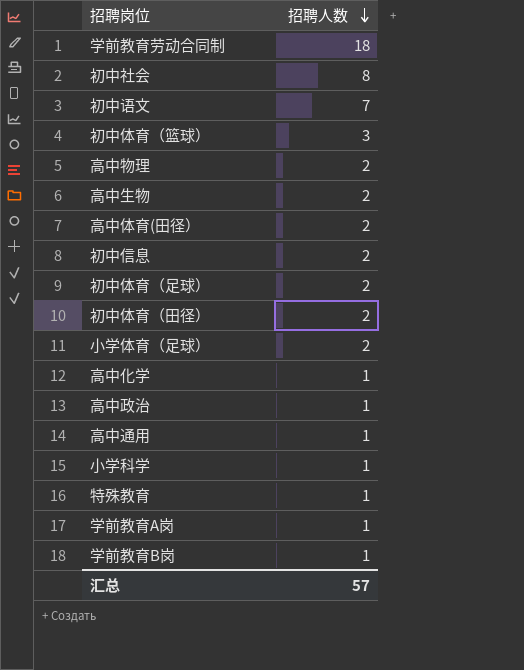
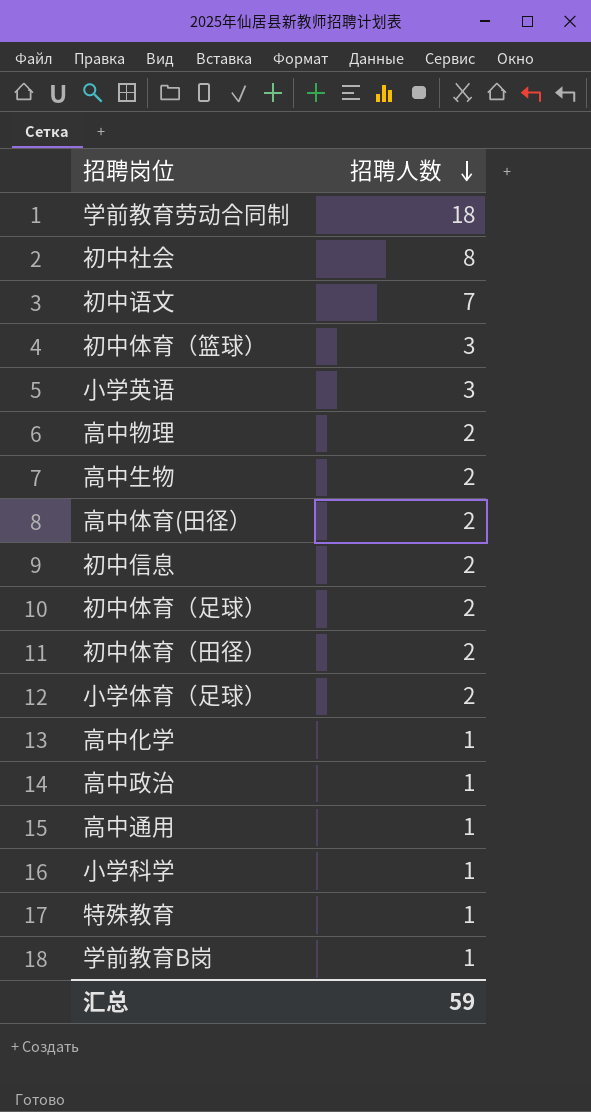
row 学前教育A岗: 1 -> none
row 小学英语: none -> 3
汇总 | 招聘人数: 57 -> 59

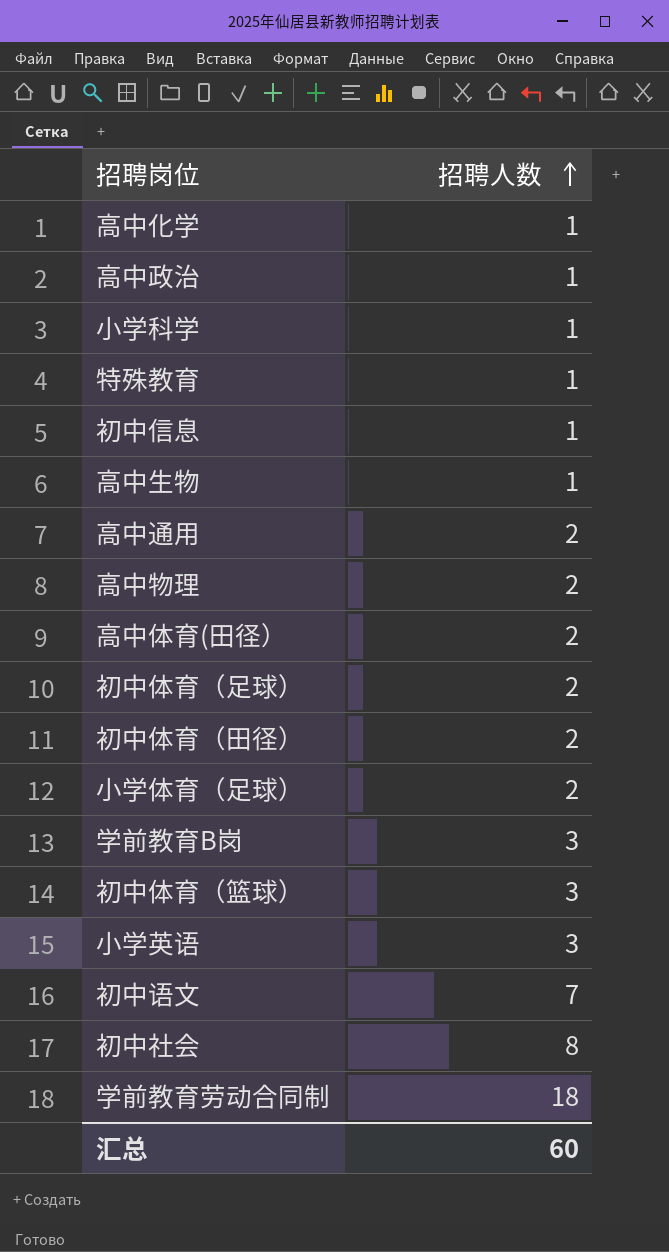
row order: 招聘人数 descending -> 招聘人数 ascending
初中信息 | 招聘人数: 2 -> 1
高中生物 | 招聘人数: 2 -> 1
高中通用 | 招聘人数: 1 -> 2
学前教育B岗 | 招聘人数: 1 -> 3
汇总 | 招聘人数: 59 -> 60

